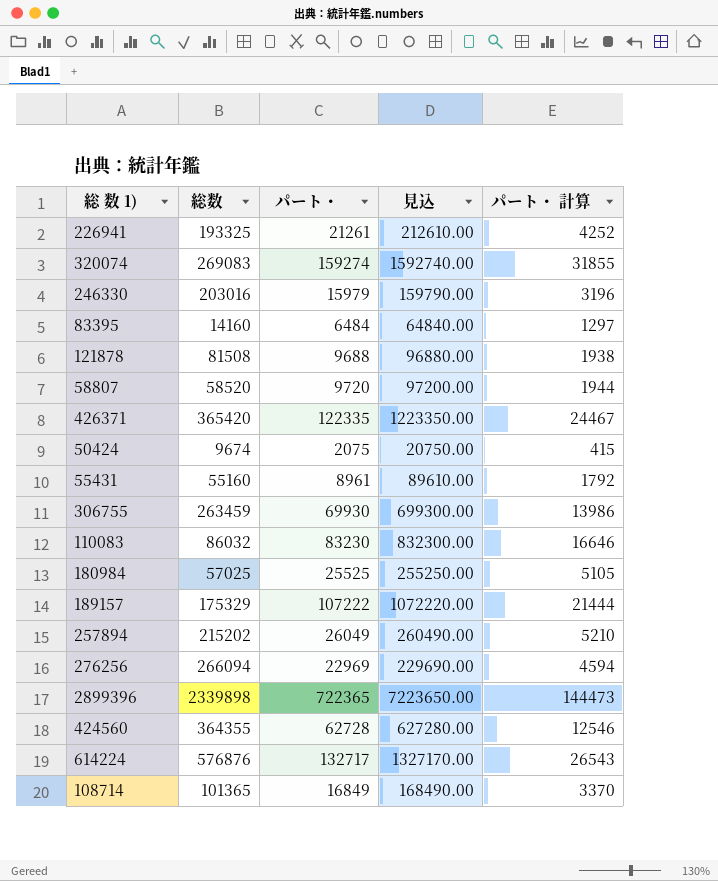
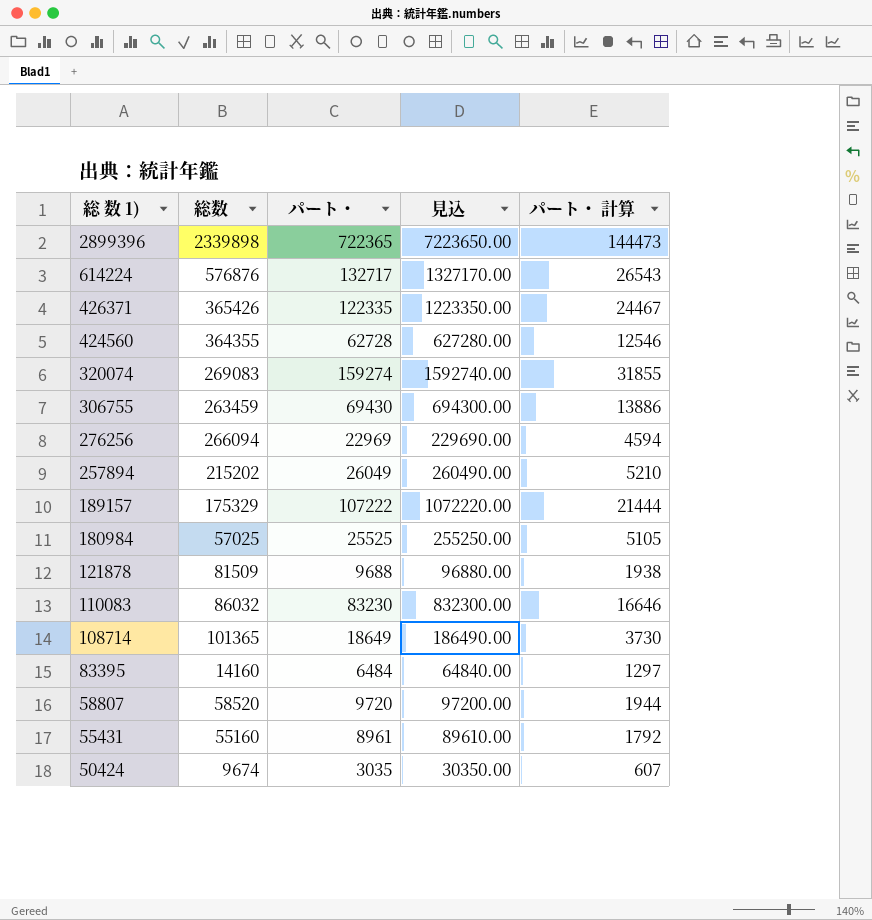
row order: none -> 総 数 1) descending
row 226941: 193325 | 21261 | 212610.00 | 4252 -> none
row 246330: 203016 | 15979 | 159790.00 | 3196 -> none
426371 | 総数: 365420 -> 365426
306755 | パート・: 69930 -> 69430
306755 | 見込: 699300.00 -> 694300.00
306755 | パート・ 計算: 13986 -> 13886
121878 | 総数: 81508 -> 81509
108714 | パート・: 16849 -> 18649
108714 | 見込: 168490.00 -> 186490.00
108714 | パート・ 計算: 3370 -> 3730
50424 | パート・: 2075 -> 3035
50424 | 見込: 20750.00 -> 30350.00
50424 | パート・ 計算: 415 -> 607

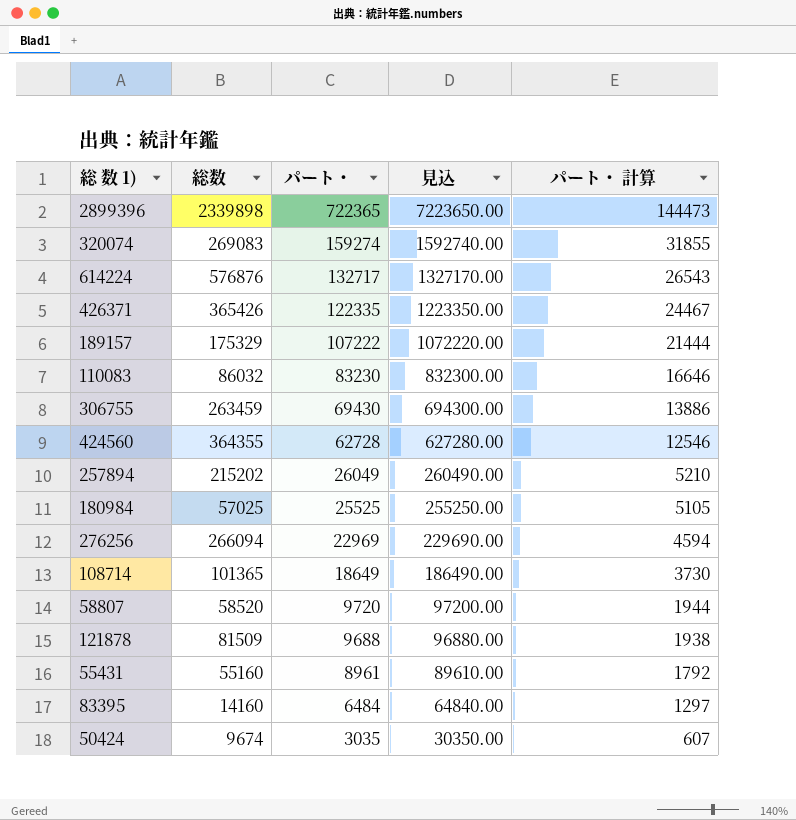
row order: 総 数 1) descending -> パート・ descending

